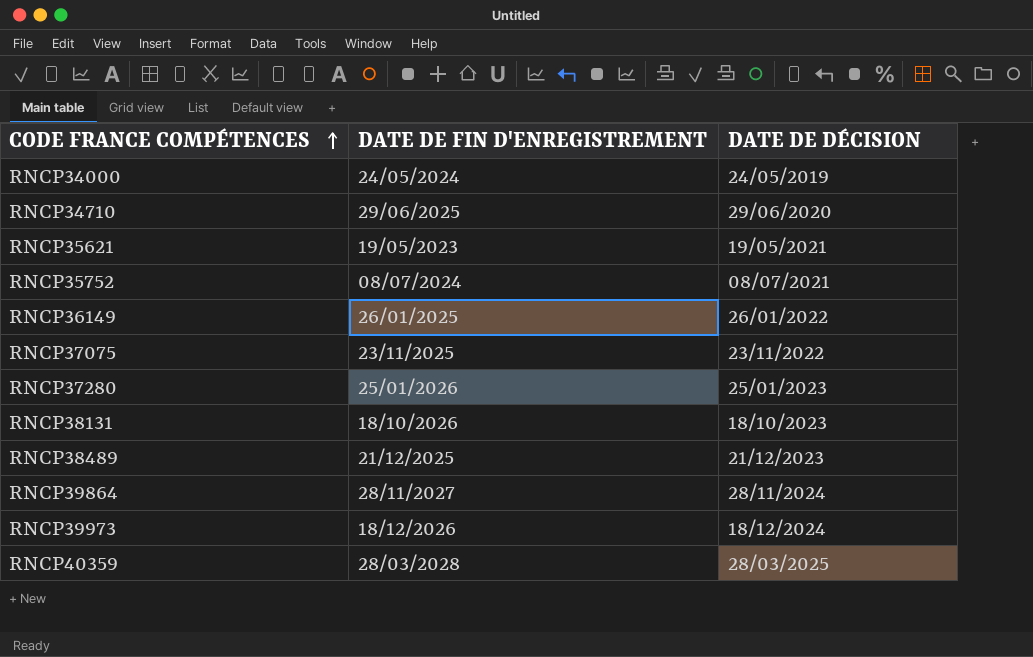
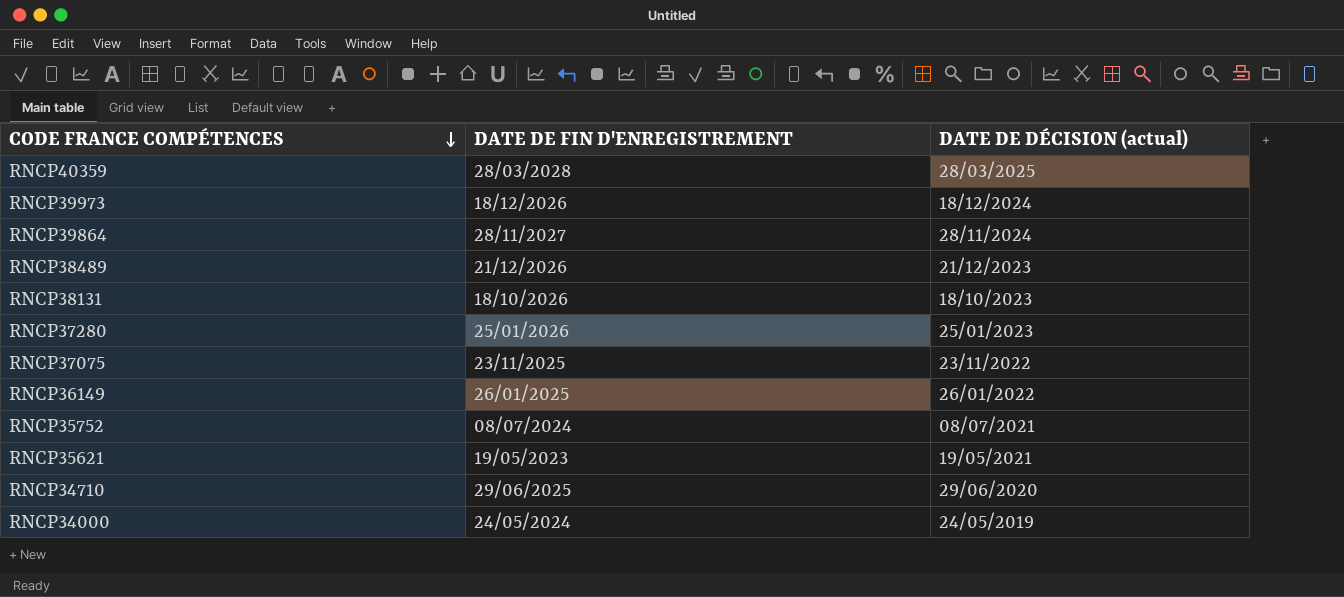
row order: CODE FRANCE COMPÉTENCES ascending -> CODE FRANCE COMPÉTENCES descending
column name: DATE DE DÉCISION -> DATE DE DÉCISION (actual)
RNCP38489 | DATE DE FIN D'ENREGISTREMENT: 21/12/2025 -> 21/12/2026

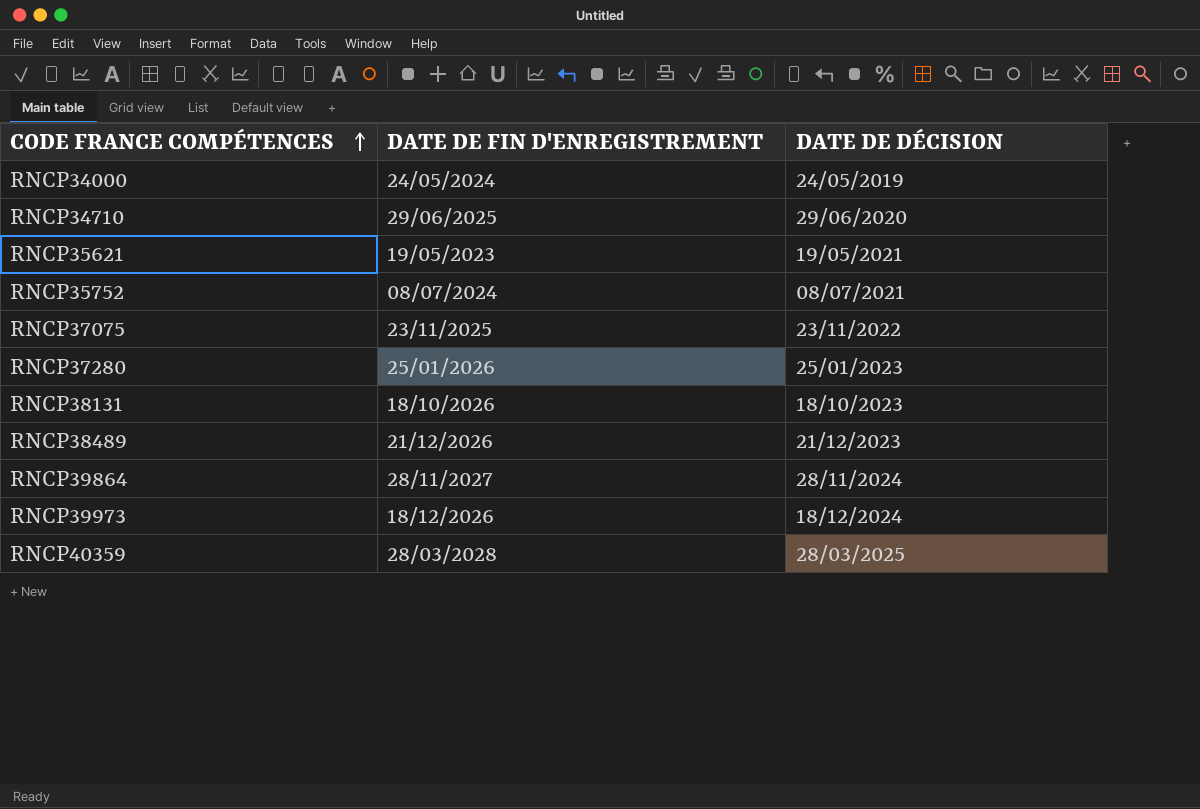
row order: CODE FRANCE COMPÉTENCES descending -> CODE FRANCE COMPÉTENCES ascending
column name: DATE DE DÉCISION (actual) -> DATE DE DÉCISION
row RNCP36149: 26/01/2025 | 26/01/2022 -> none

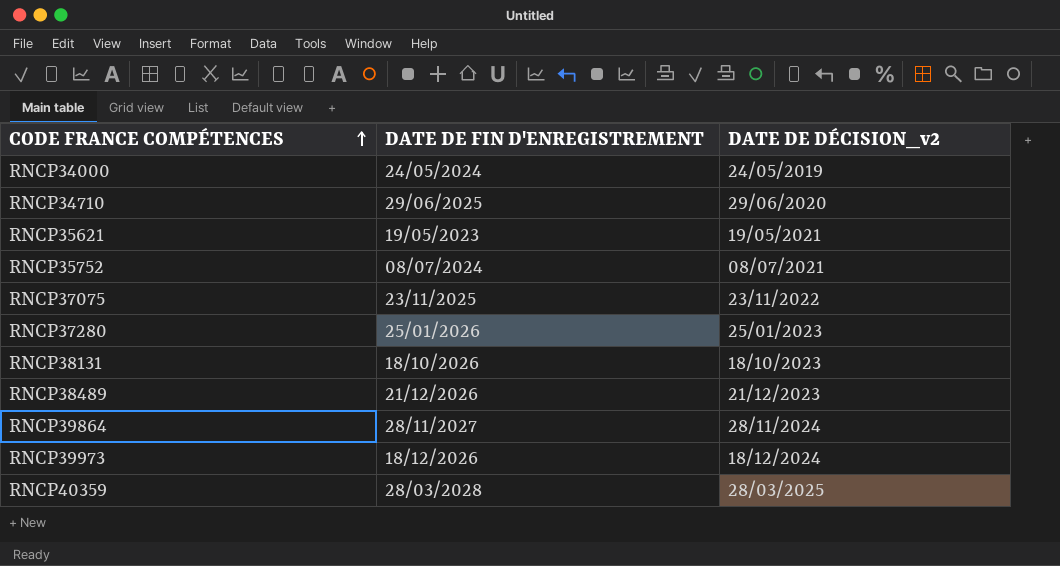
column name: DATE DE DÉCISION -> DATE DE DÉCISION_v2

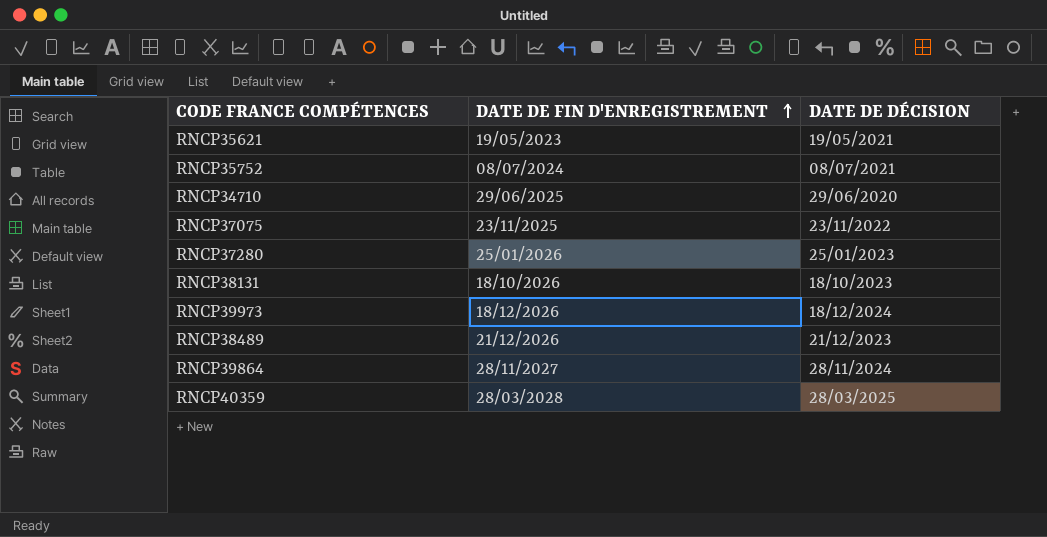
row order: CODE FRANCE COMPÉTENCES ascending -> DATE DE FIN D'ENREGISTREMENT ascending
column name: DATE DE DÉCISION_v2 -> DATE DE DÉCISION
row RNCP34000: 24/05/2024 | 24/05/2019 -> none

